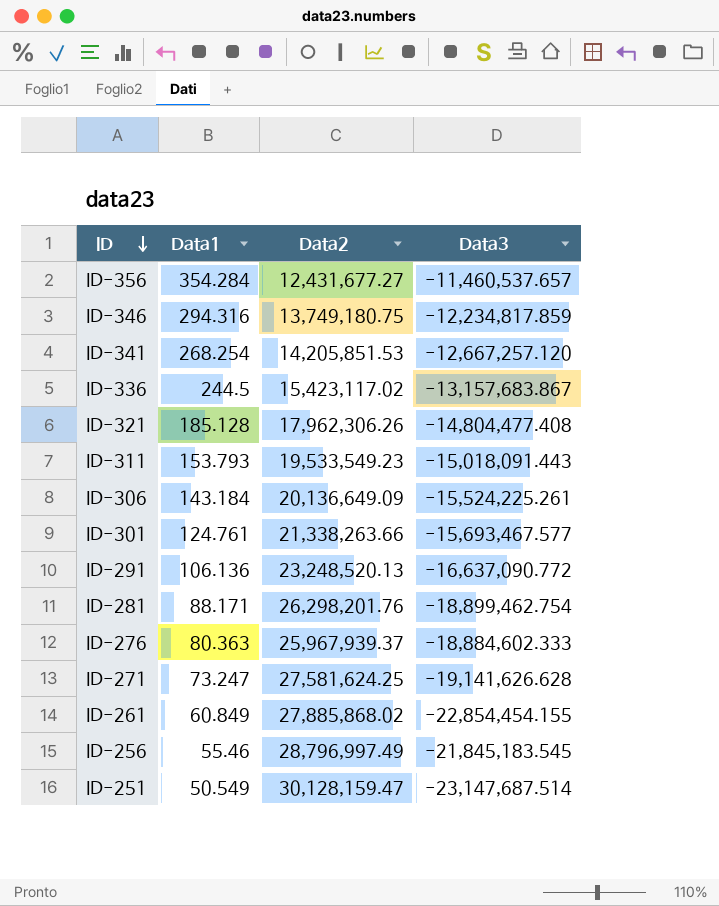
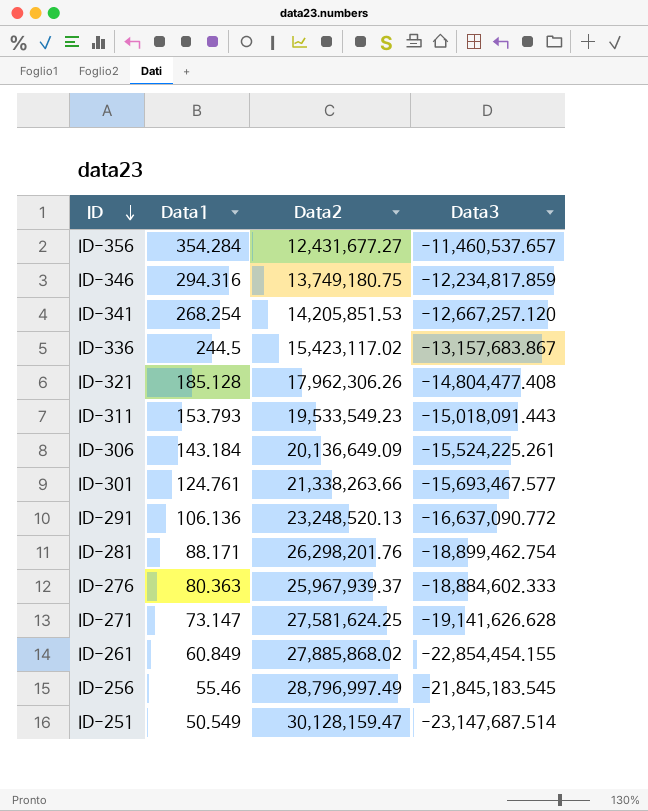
ID-271 | Data1: 73.247 -> 73.147

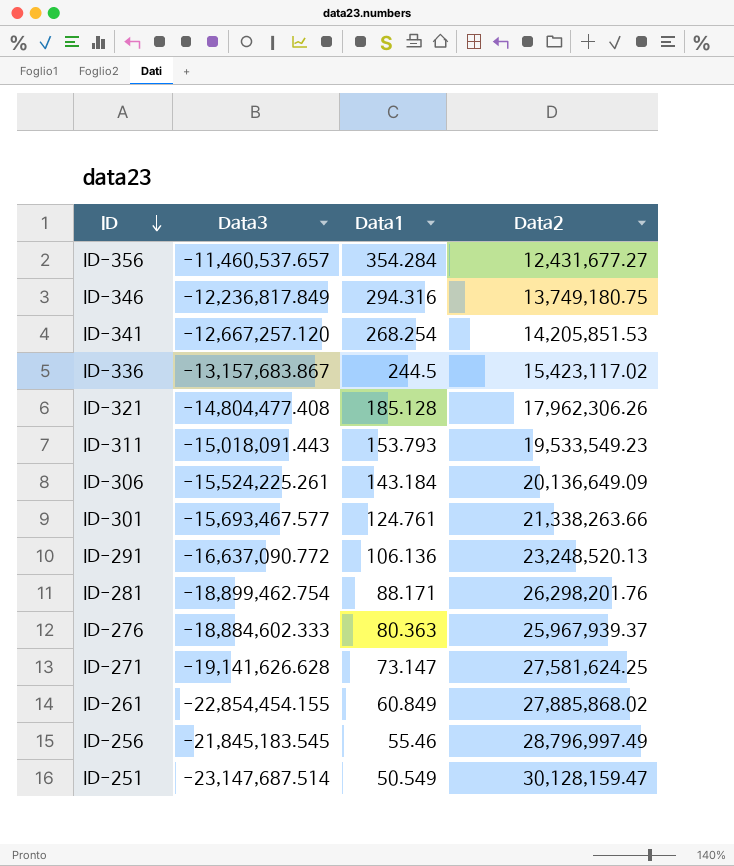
column Data3 | position: 4 -> 2
ID-346 | Data3: -12,234,817.859 -> -12,236,817.849

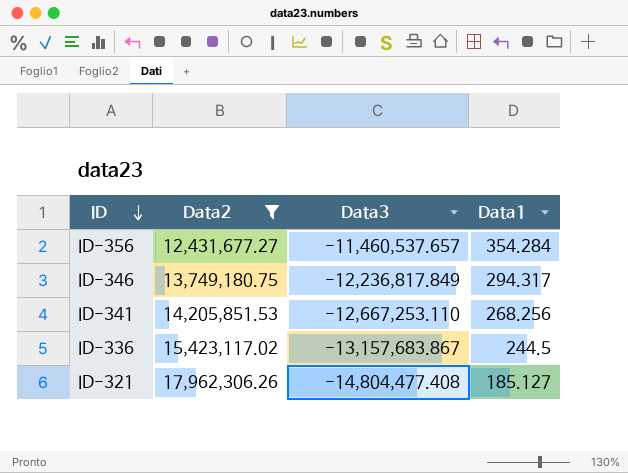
filter: none -> Data2 <= 17,962,306.26
column Data2 | position: 4 -> 2
ID-346 | Data1: 294.316 -> 294.317
ID-341 | Data3: -12,667,257.120 -> -12,667,253.110
ID-341 | Data1: 268.254 -> 268.256
ID-321 | Data1: 185.128 -> 185.127

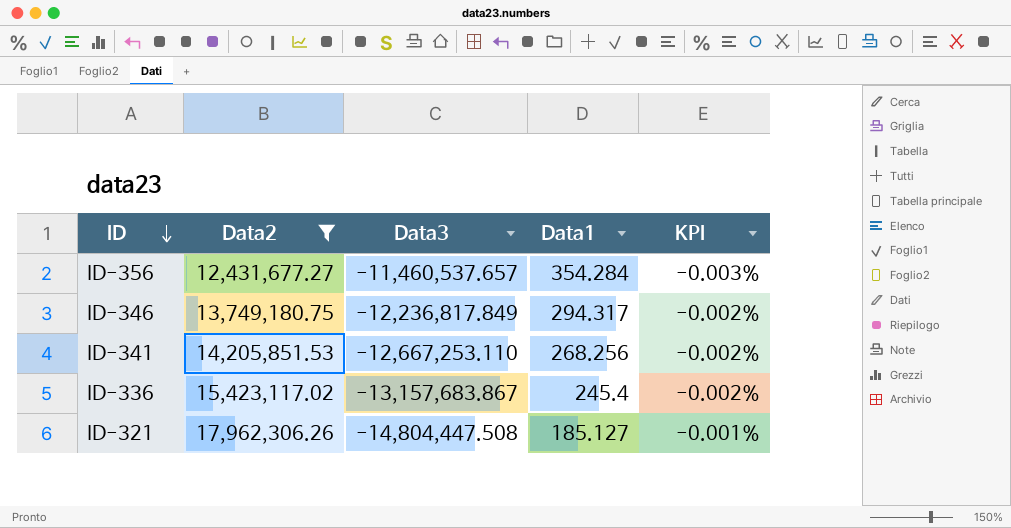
column KPI | formula: none -> [Data1] / [Data3]
ID-336 | Data1: 244.5 -> 245.4
ID-321 | Data3: -14,804,477.408 -> -14,804,447.508

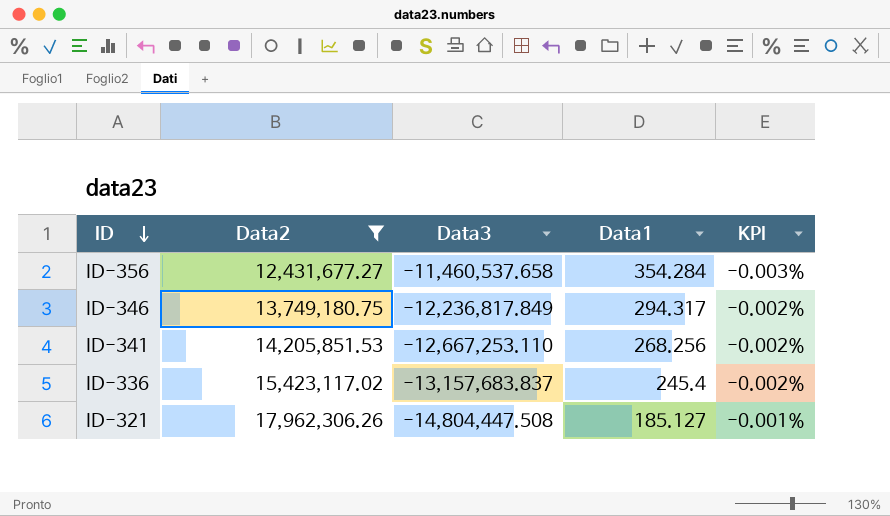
ID-356 | Data3: -11,460,537.657 -> -11,460,537.658
ID-336 | Data3: -13,157,683.867 -> -13,157,683.837

